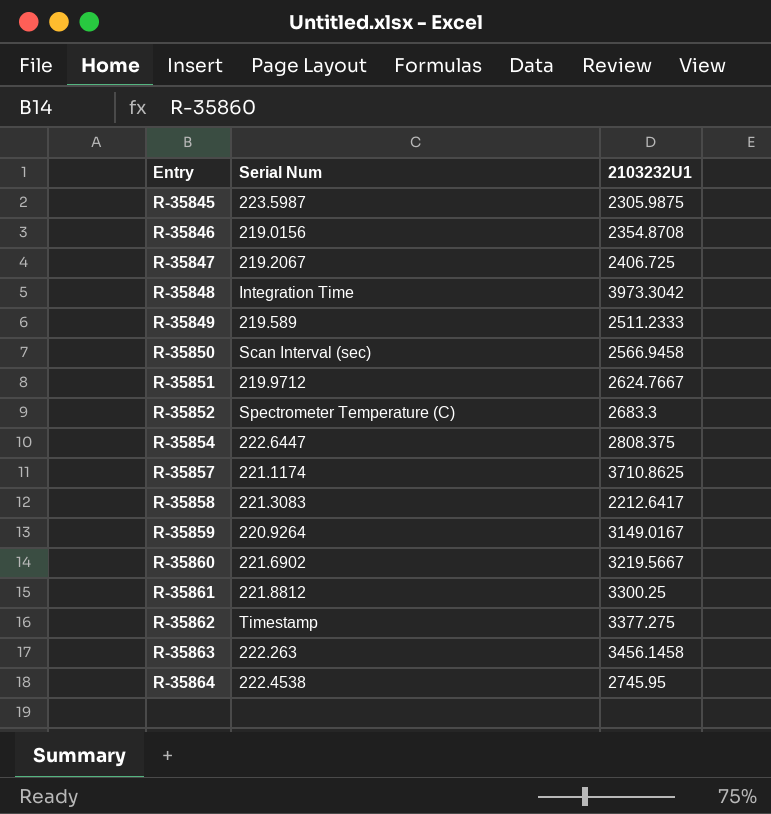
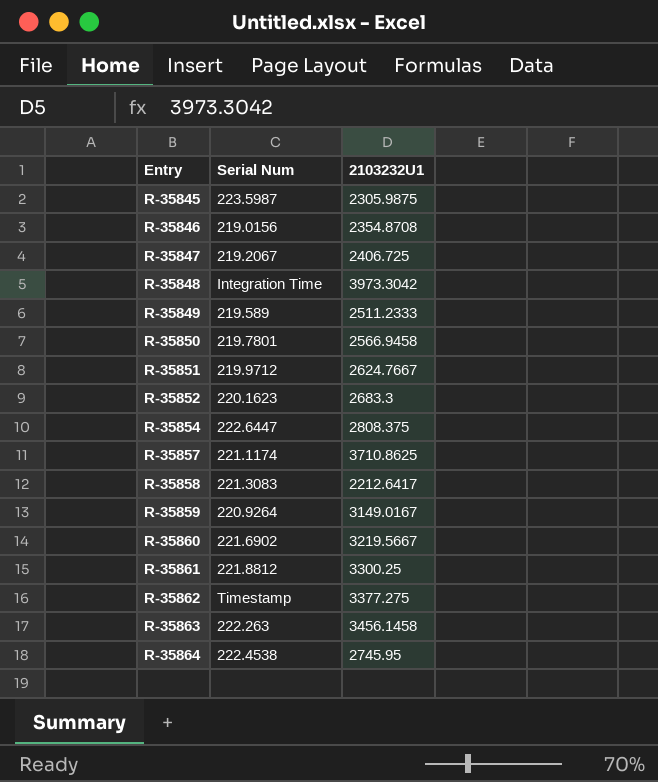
R-35850 | Serial Num: Scan Interval (sec) -> 219.7801
R-35852 | Serial Num: Spectrometer Temperature (C) -> 220.1623

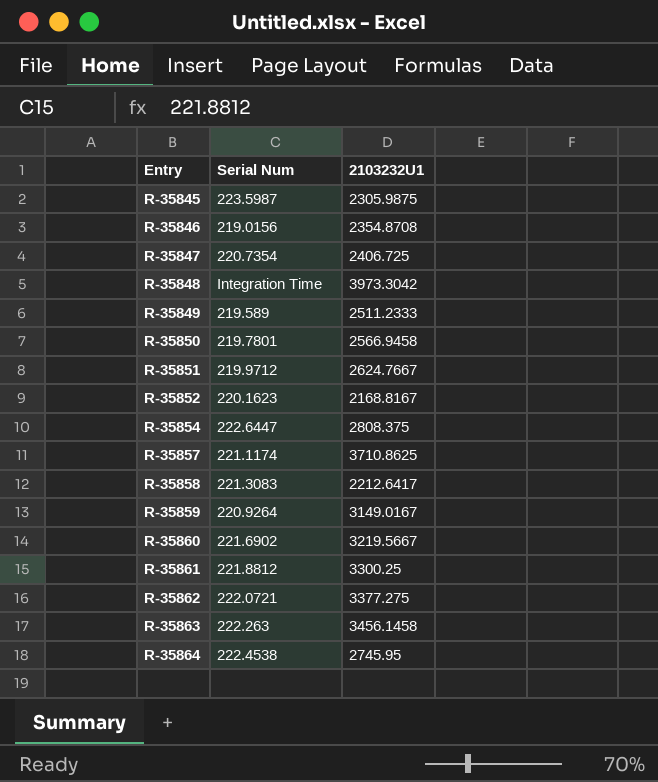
R-35847 | Serial Num: 219.2067 -> 220.7354
R-35852 | 2103232U1: 2683.3 -> 2168.8167
R-35862 | Serial Num: Timestamp -> 222.0721

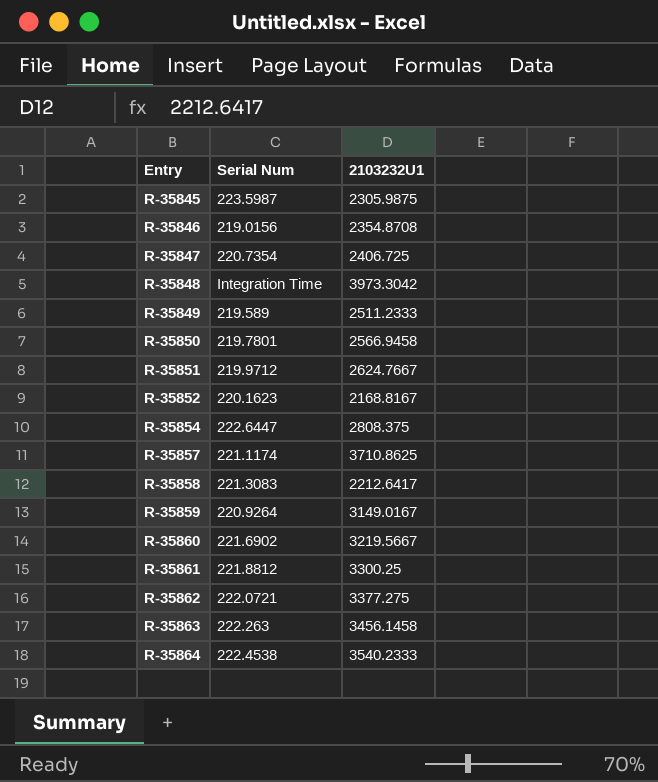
R-35864 | 2103232U1: 2745.95 -> 3540.2333

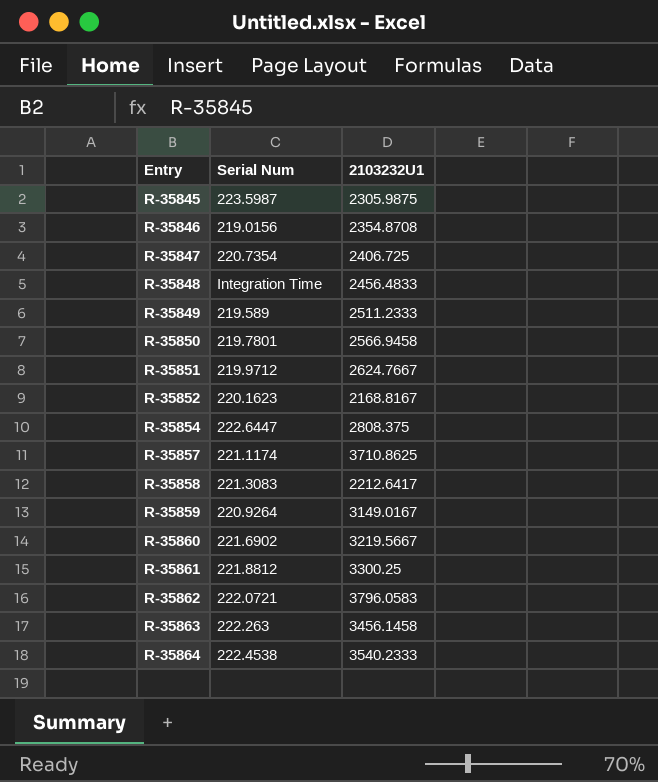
R-35848 | 2103232U1: 3973.3042 -> 2456.4833
R-35862 | 2103232U1: 3377.275 -> 3796.0583

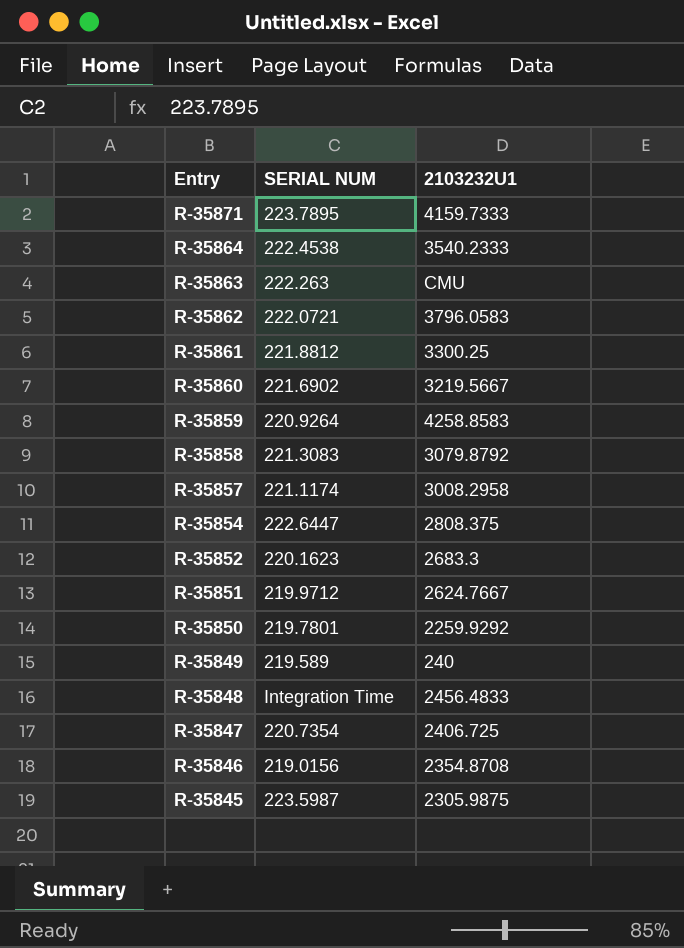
row order: Entry ascending -> Entry descending
column name: Serial Num -> SERIAL NUM
row R-35871: none -> 223.7895 | 4159.7333
R-35863 | 2103232U1: 3456.1458 -> CMU
R-35859 | 2103232U1: 3149.0167 -> 4258.8583
R-35858 | 2103232U1: 2212.6417 -> 3079.8792
R-35857 | 2103232U1: 3710.8625 -> 3008.2958
R-35852 | 2103232U1: 2168.8167 -> 2683.3
R-35850 | 2103232U1: 2566.9458 -> 2259.9292
R-35849 | 2103232U1: 2511.2333 -> 240

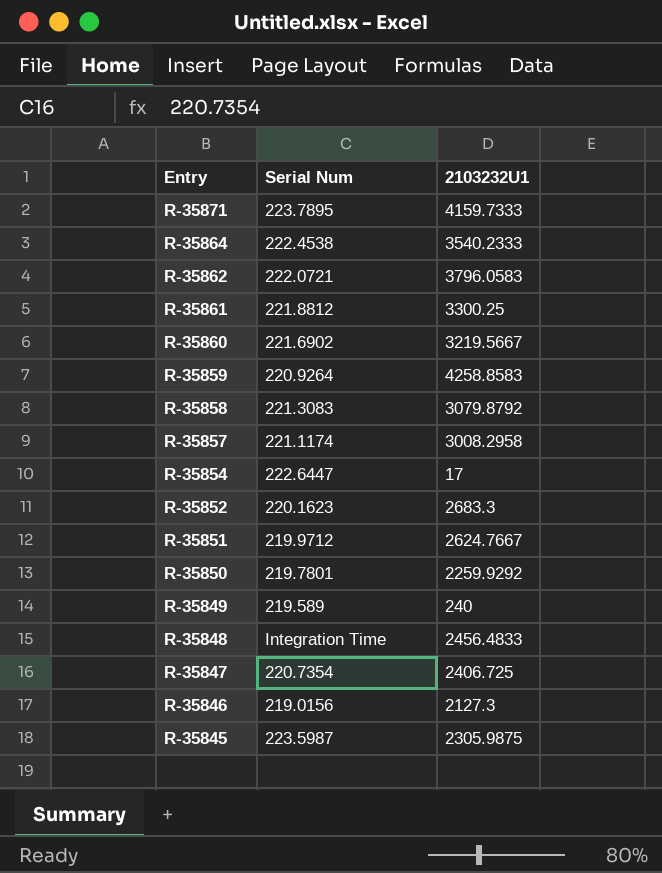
column name: SERIAL NUM -> Serial Num
row R-35863: 222.263 | CMU -> none
R-35854 | 2103232U1: 2808.375 -> 17
R-35846 | 2103232U1: 2354.8708 -> 2127.3

